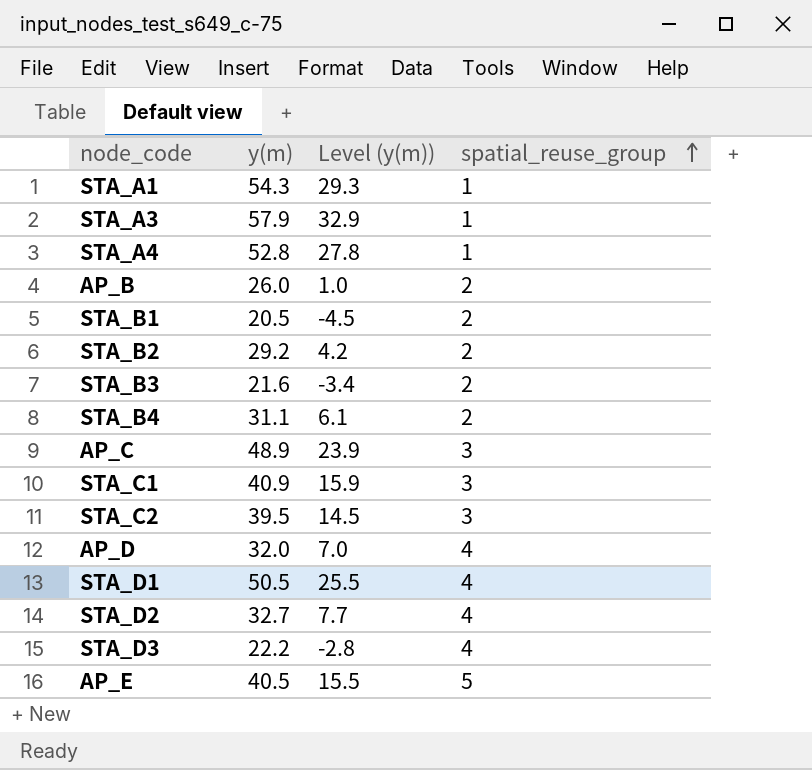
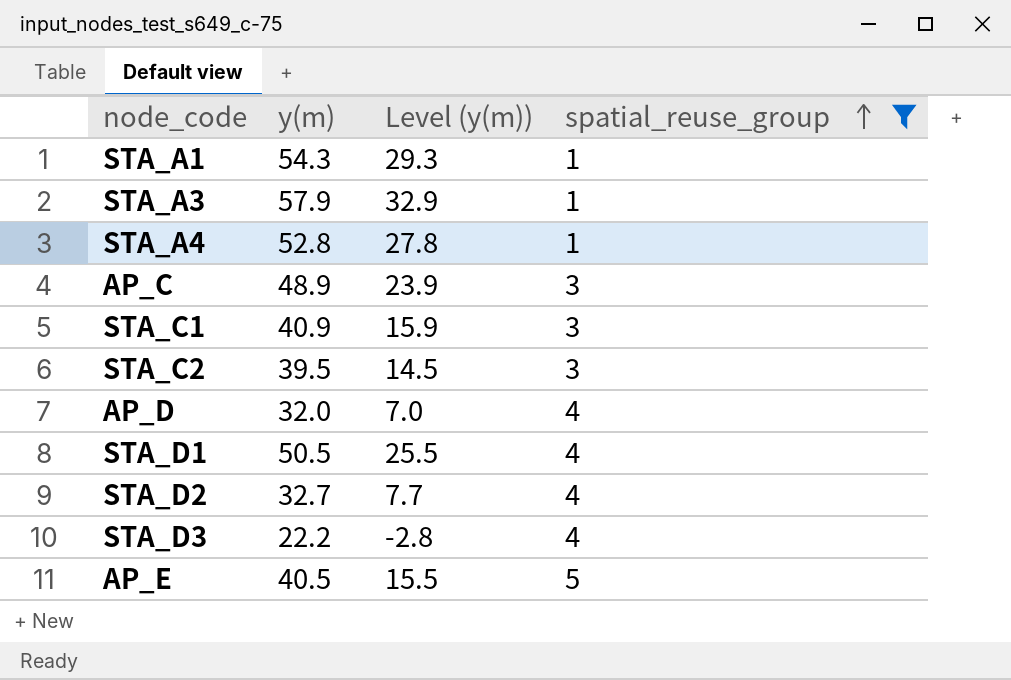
filter: none -> spatial_reuse_group != 2

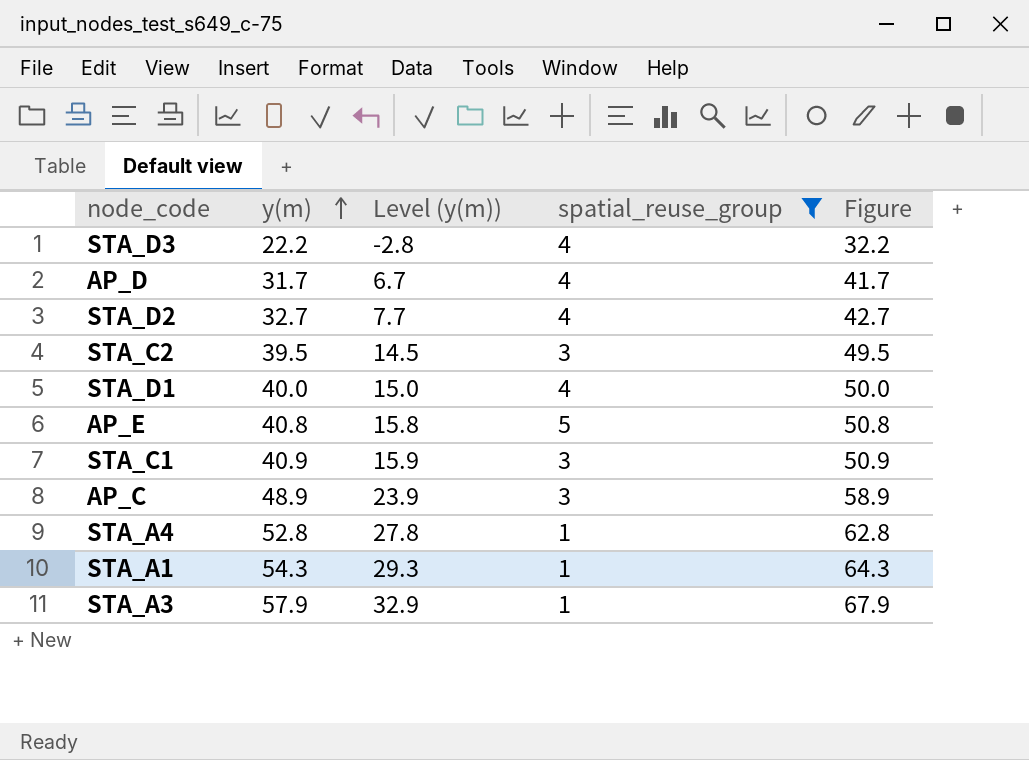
row order: spatial_reuse_group ascending -> y(m) ascending
column Figure | formula: none -> [y(m)] + 10
AP_D | y(m): 32.0 -> 31.7
AP_D | Level (y(m)): 7.0 -> 6.7
STA_D1 | y(m): 50.5 -> 40.0
STA_D1 | Level (y(m)): 25.5 -> 15.0
AP_E | y(m): 40.5 -> 40.8
AP_E | Level (y(m)): 15.5 -> 15.8

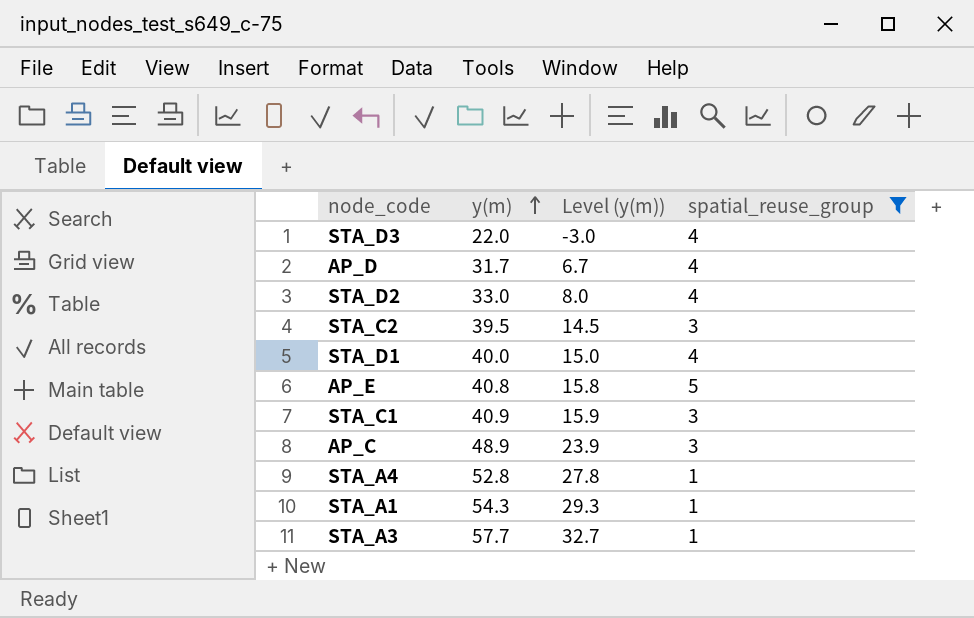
column Figure | formula: [y(m)] + 10 -> none
STA_D3 | y(m): 22.2 -> 22.0
STA_D3 | Level (y(m)): -2.8 -> -3.0
STA_D2 | y(m): 32.7 -> 33.0
STA_D2 | Level (y(m)): 7.7 -> 8.0
STA_A3 | y(m): 57.9 -> 57.7
STA_A3 | Level (y(m)): 32.9 -> 32.7

